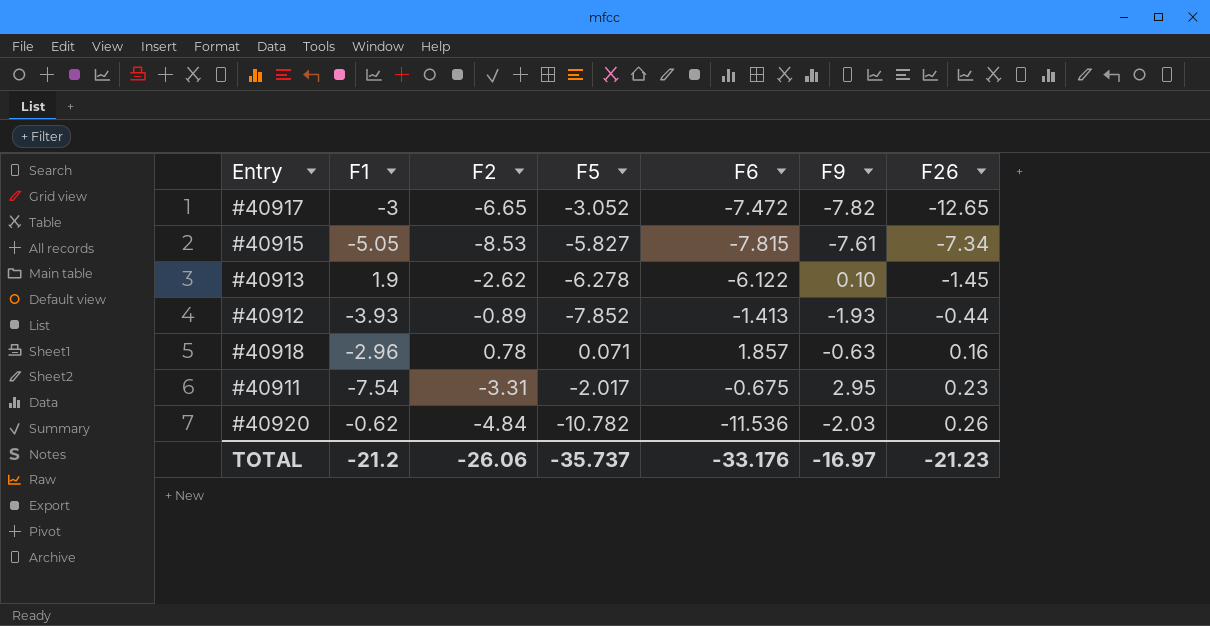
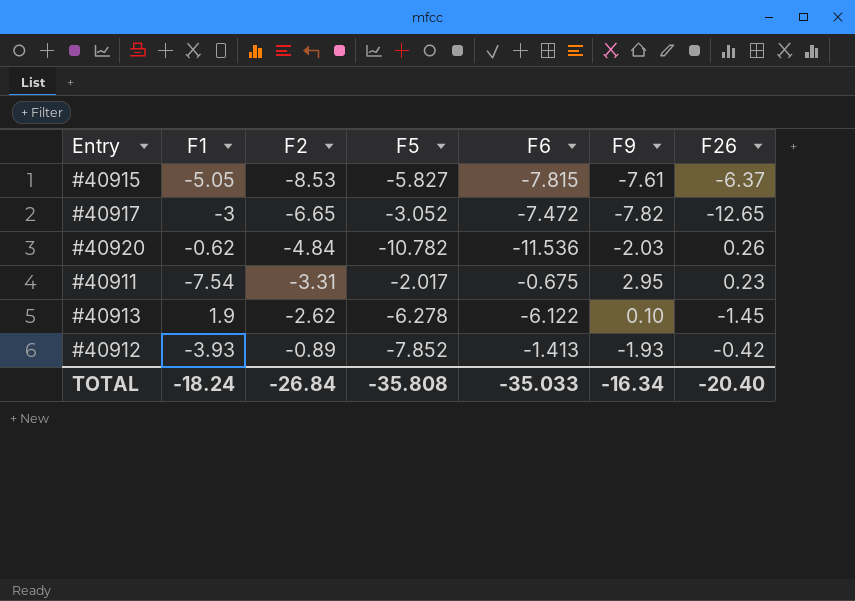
row order: F26 ascending -> F2 ascending
row #40918: -2.96 | 0.78 | 0.071 | 1.857 | -0.63 | 0.16 -> none
#40915 | F26: -7.34 -> -6.37
#40912 | F26: -0.44 -> -0.42
TOTAL | F1: -21.2 -> -18.24
TOTAL | F2: -26.06 -> -26.84
TOTAL | F5: -35.737 -> -35.808
TOTAL | F6: -33.176 -> -35.033
TOTAL | F9: -16.97 -> -16.34
TOTAL | F26: -21.23 -> -20.40

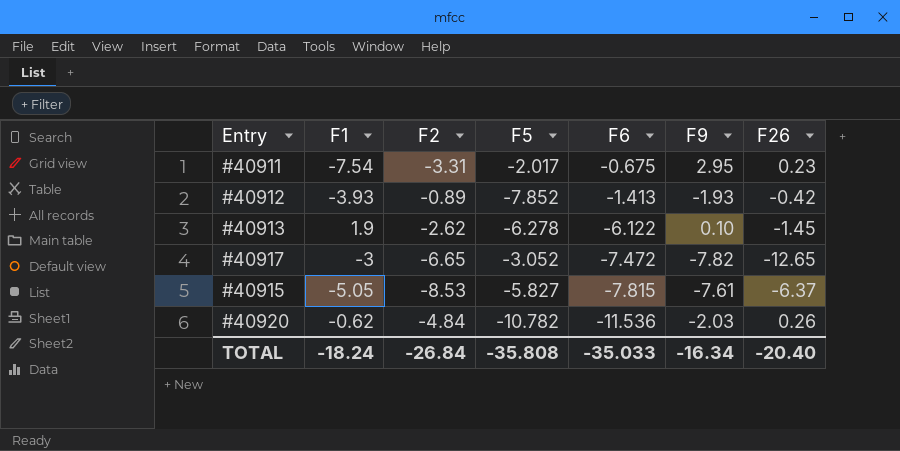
row order: F2 ascending -> F6 descending

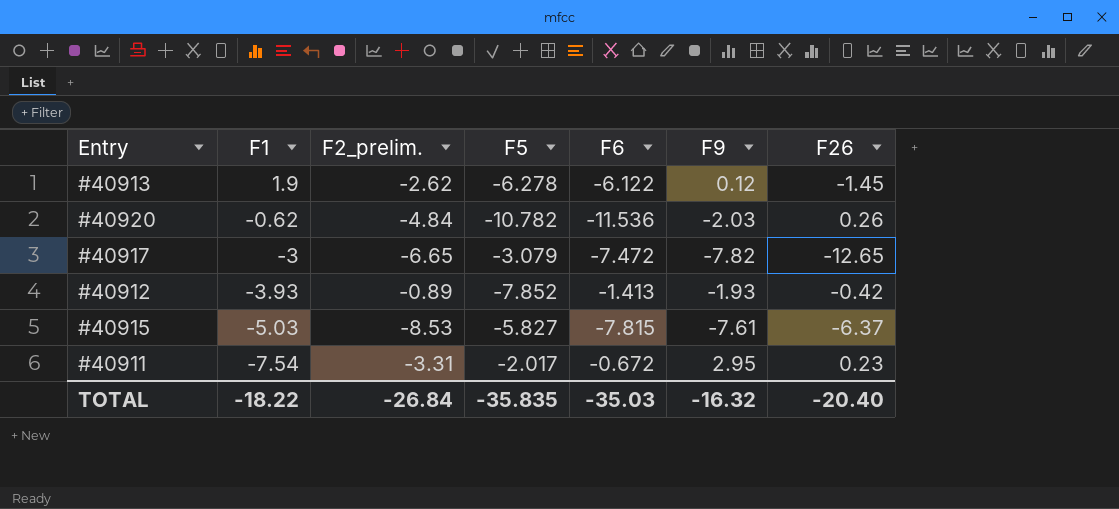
row order: F6 descending -> F1 descending
column name: F2 -> F2_prelim.
#40913 | F9: 0.10 -> 0.12
#40917 | F5: -3.052 -> -3.079
#40915 | F1: -5.05 -> -5.03
#40911 | F6: -0.675 -> -0.672
TOTAL | F1: -18.24 -> -18.22
TOTAL | F5: -35.808 -> -35.835
TOTAL | F6: -35.033 -> -35.03
TOTAL | F9: -16.34 -> -16.32

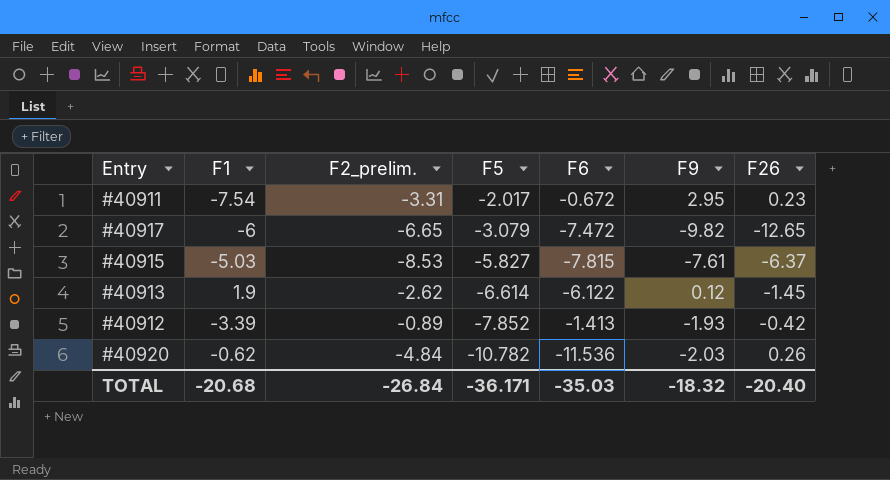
row order: F1 descending -> F5 descending
#40917 | F1: -3 -> -6
#40917 | F9: -7.82 -> -9.82
#40913 | F5: -6.278 -> -6.614
#40912 | F1: -3.93 -> -3.39
TOTAL | F1: -18.22 -> -20.68
TOTAL | F5: -35.835 -> -36.171
TOTAL | F9: -16.32 -> -18.32

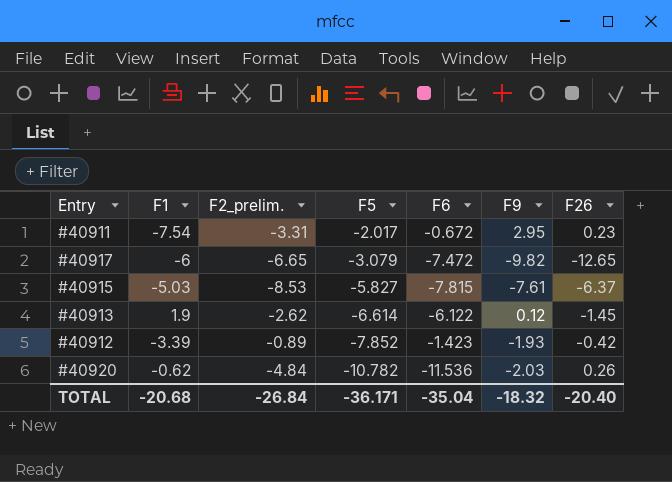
#40912 | F6: -1.413 -> -1.423
TOTAL | F6: -35.03 -> -35.04

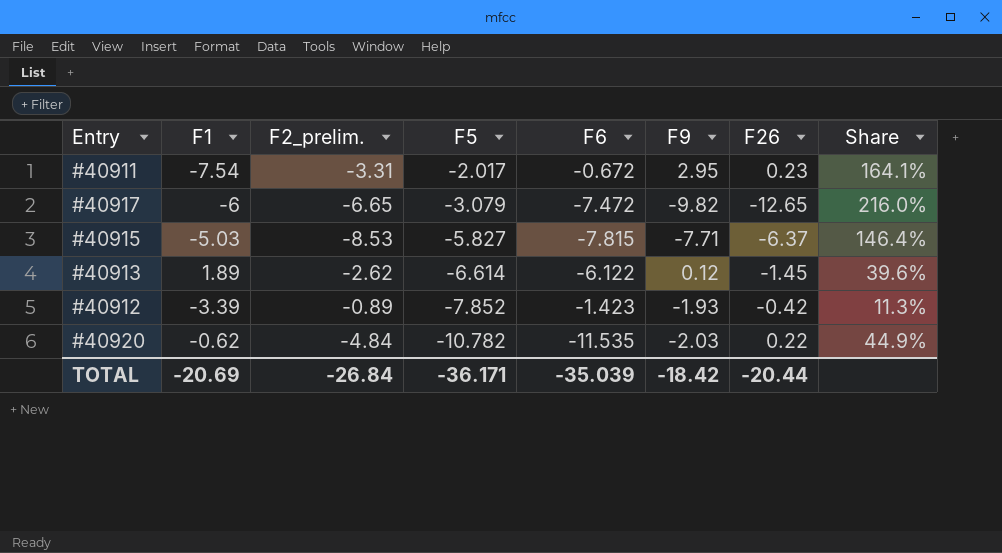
column Share | formula: none -> [F2_prelim.] / [F5]
#40915 | F9: -7.61 -> -7.71
#40913 | F1: 1.9 -> 1.89
#40920 | F6: -11.536 -> -11.535
#40920 | F26: 0.26 -> 0.22
TOTAL | F1: -20.68 -> -20.69
TOTAL | F6: -35.04 -> -35.039
TOTAL | F9: -18.32 -> -18.42
TOTAL | F26: -20.40 -> -20.44

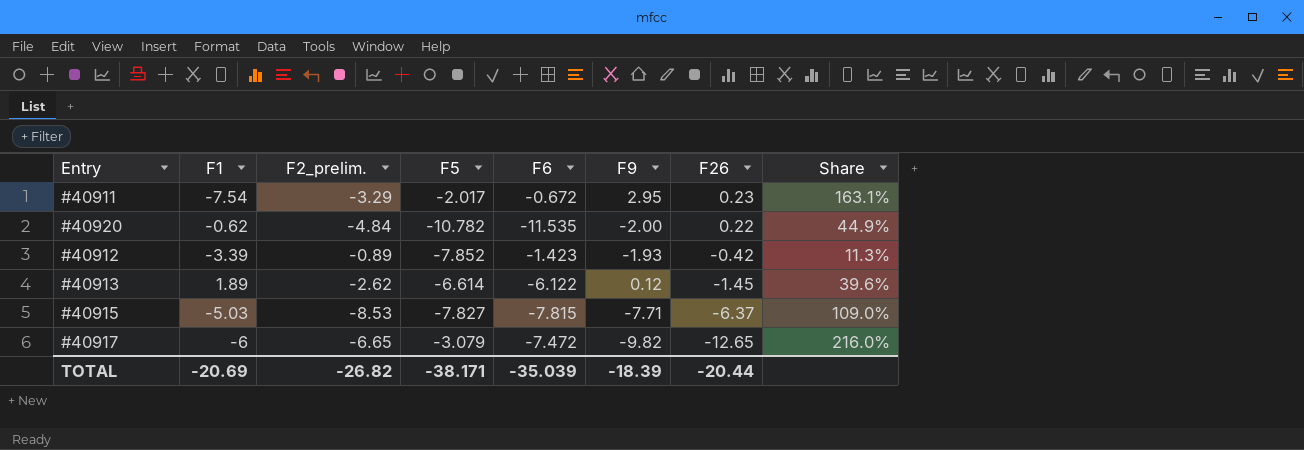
row order: F5 descending -> F26 descending
#40911 | F2_prelim.: -3.31 -> -3.29
#40911 | Share: 164.1% -> 163.1%
#40920 | F9: -2.03 -> -2.00
#40915 | F5: -5.827 -> -7.827
#40915 | Share: 146.4% -> 109.0%
TOTAL | F2_prelim.: -26.84 -> -26.82
TOTAL | F5: -36.171 -> -38.171
TOTAL | F9: -18.42 -> -18.39

